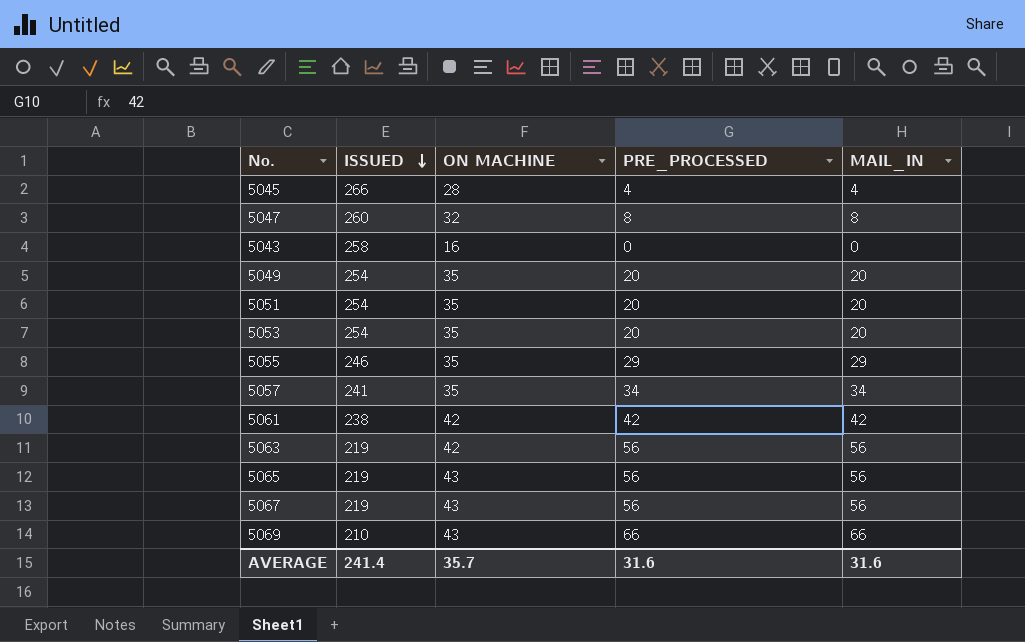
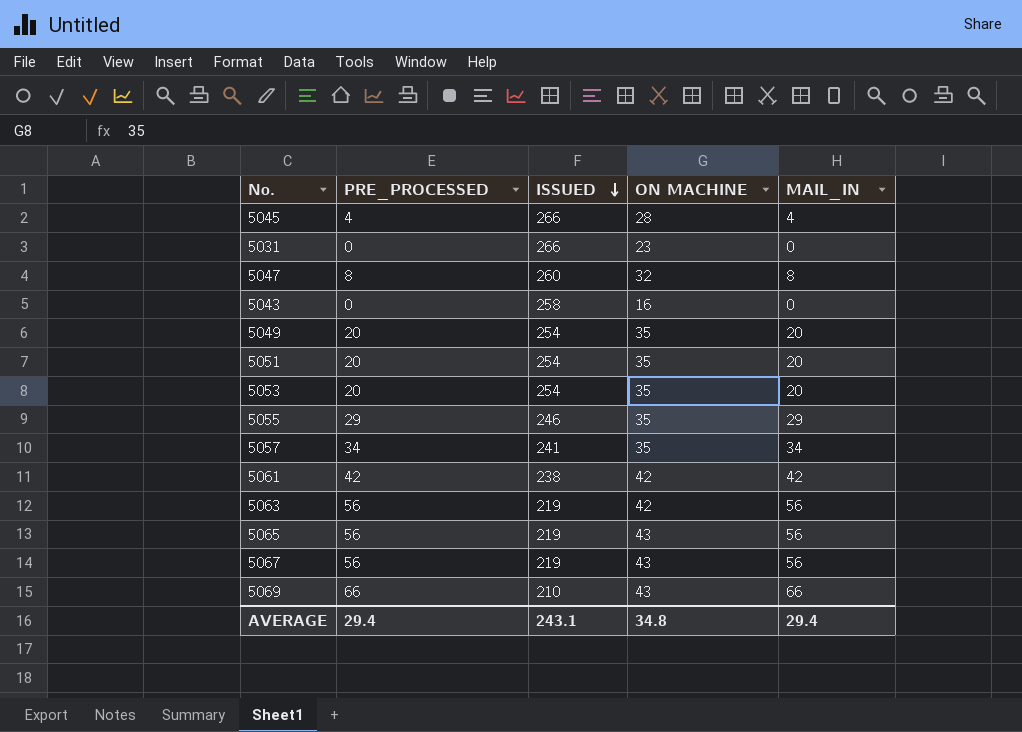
column PRE_PROCESSED | position: 4 -> 2
row 5031: none -> 0 | 266 | 23 | 0
AVERAGE | PRE_PROCESSED: 31.6 -> 29.4
AVERAGE | ISSUED: 241.4 -> 243.1
AVERAGE | ON MACHINE: 35.7 -> 34.8
AVERAGE | MAIL_IN: 31.6 -> 29.4

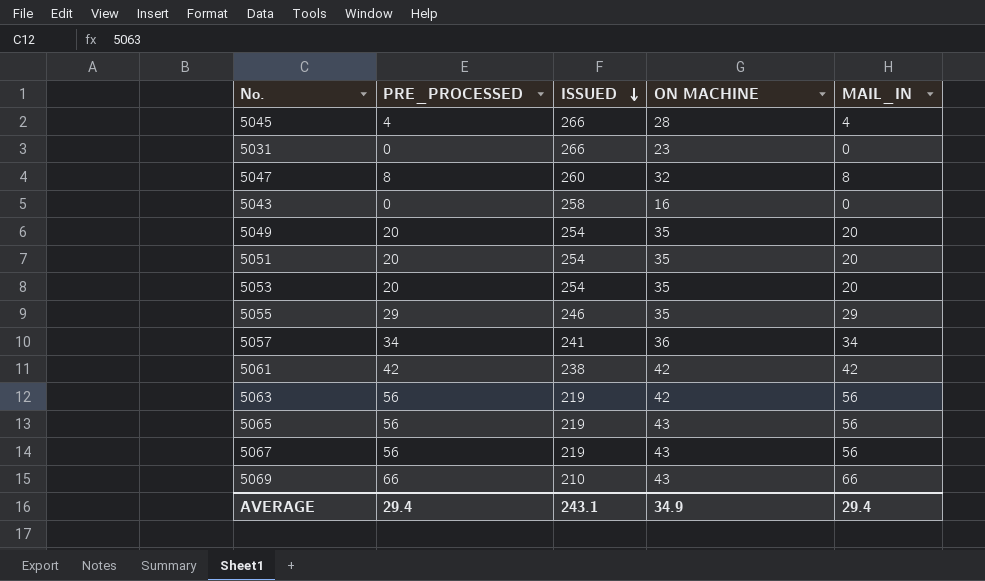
5057 | ON MACHINE: 35 -> 36
AVERAGE | ON MACHINE: 34.8 -> 34.9

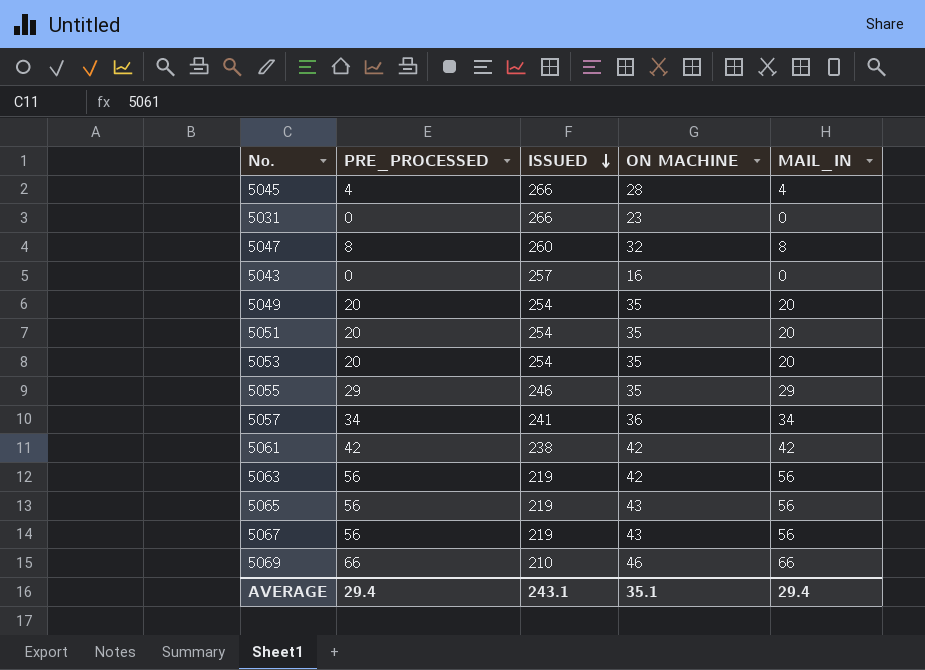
5043 | ISSUED: 258 -> 257
5069 | ON MACHINE: 43 -> 46
AVERAGE | ON MACHINE: 34.9 -> 35.1

